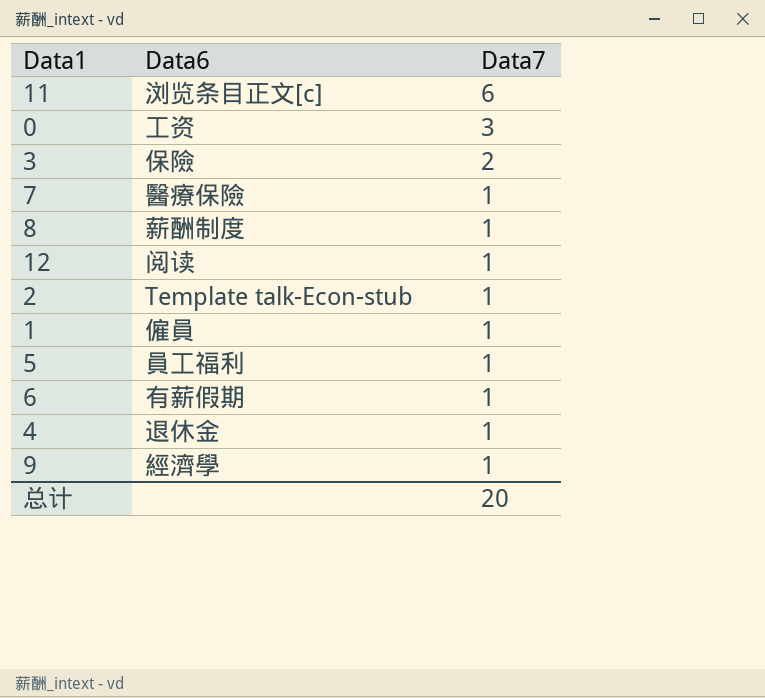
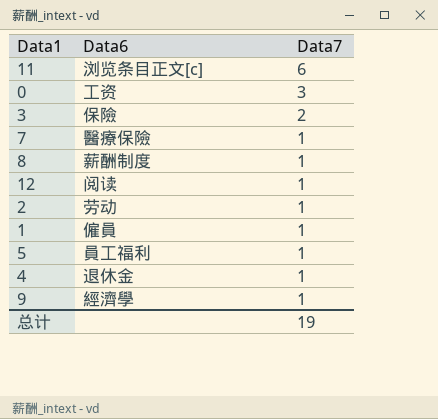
row 6: 有薪假期 | 1 -> none
2 | Data6: Template talk-Econ-stub -> 劳动
总计 | Data7: 20 -> 19

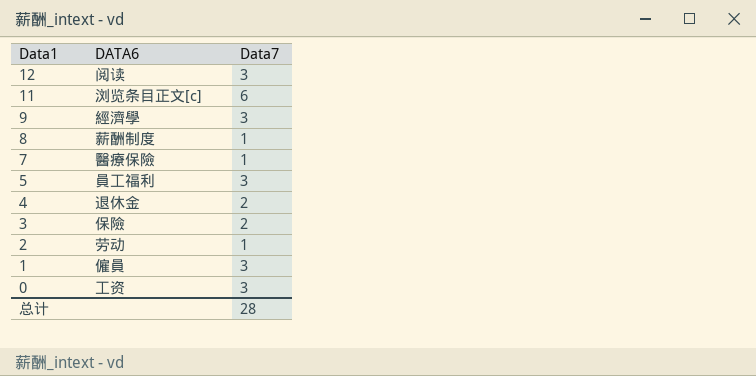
row order: Data7 descending -> Data1 descending
column name: Data6 -> DATA6
12 | Data7: 1 -> 3
9 | Data7: 1 -> 3
5 | Data7: 1 -> 3
4 | Data7: 1 -> 2
1 | Data7: 1 -> 3
总计 | Data7: 19 -> 28

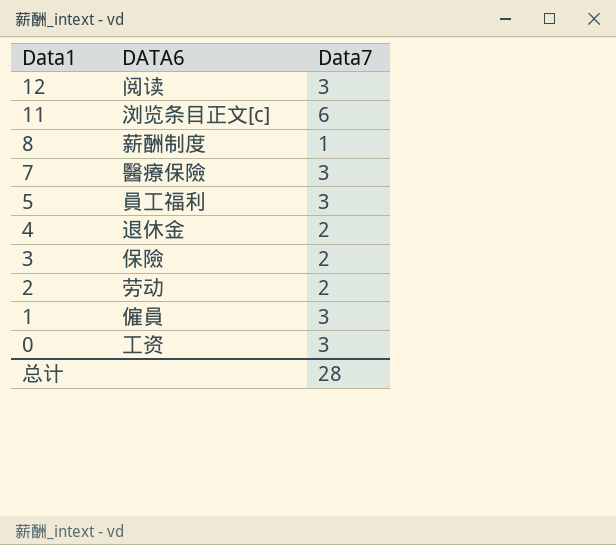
row 9: 經濟學 | 3 -> none
7 | Data7: 1 -> 3
2 | Data7: 1 -> 2

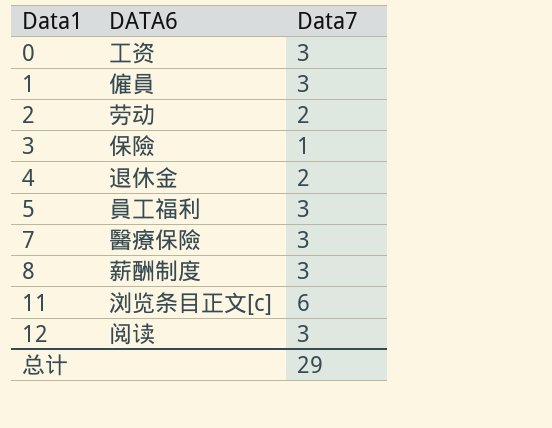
row order: Data1 descending -> Data1 ascending
3 | Data7: 2 -> 1
8 | Data7: 1 -> 3
总计 | Data7: 28 -> 29

